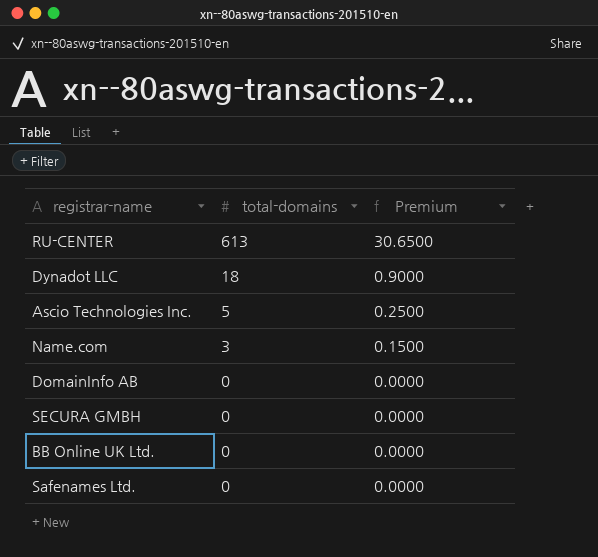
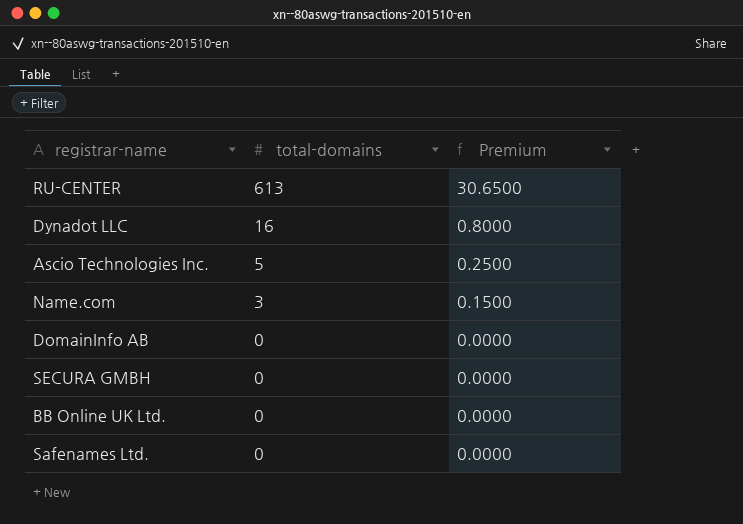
Dynadot LLC | total-domains: 18 -> 16
Dynadot LLC | Premium: 0.9000 -> 0.8000

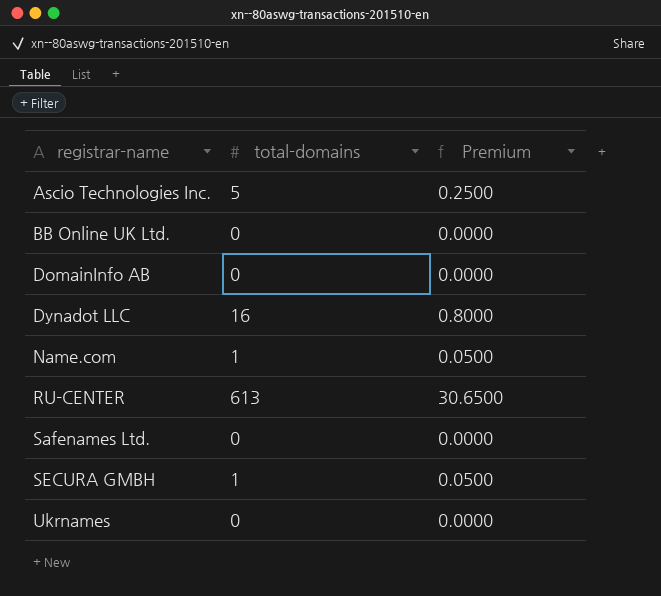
row order: total-domains descending -> registrar-name ascending
Name.com | total-domains: 3 -> 1
Name.com | Premium: 0.1500 -> 0.0500
SECURA GMBH | total-domains: 0 -> 1
SECURA GMBH | Premium: 0.0000 -> 0.0500
row Ukrnames: none -> 0 | 0.0000

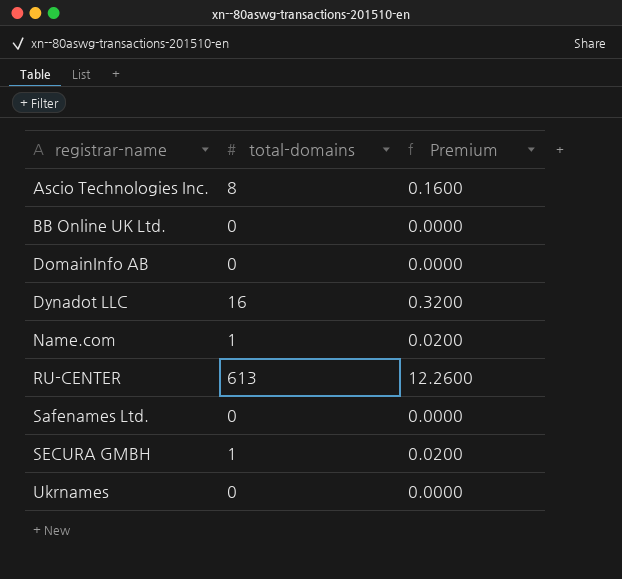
column Premium | formula: [total-domains] * 0.05 -> [total-domains] * 0.02
Ascio Technologies Inc. | total-domains: 5 -> 8

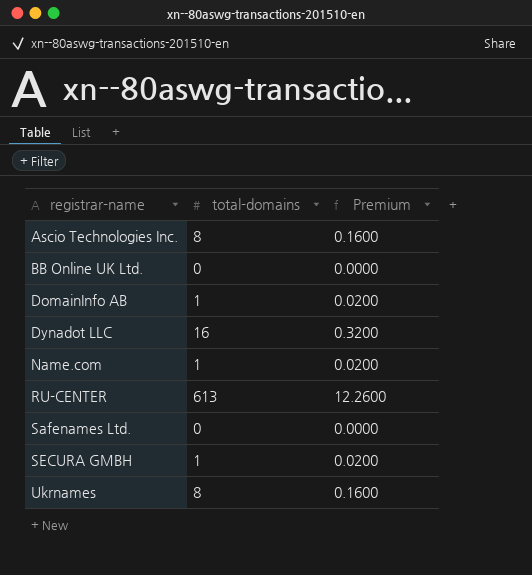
DomainInfo AB | total-domains: 0 -> 1
DomainInfo AB | Premium: 0.0000 -> 0.0200
Ukrnames | total-domains: 0 -> 8
Ukrnames | Premium: 0.0000 -> 0.1600

